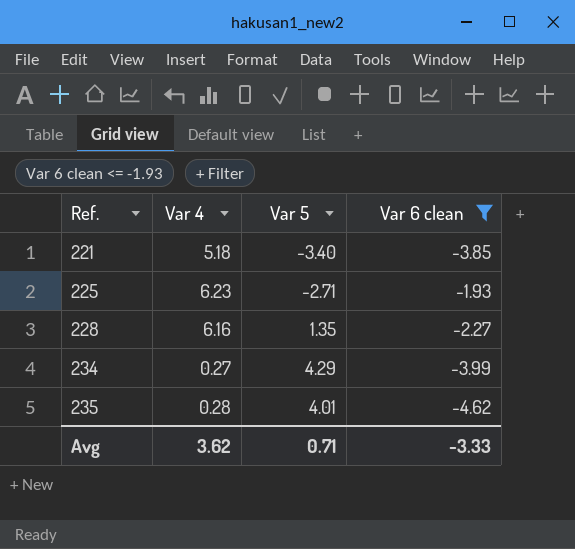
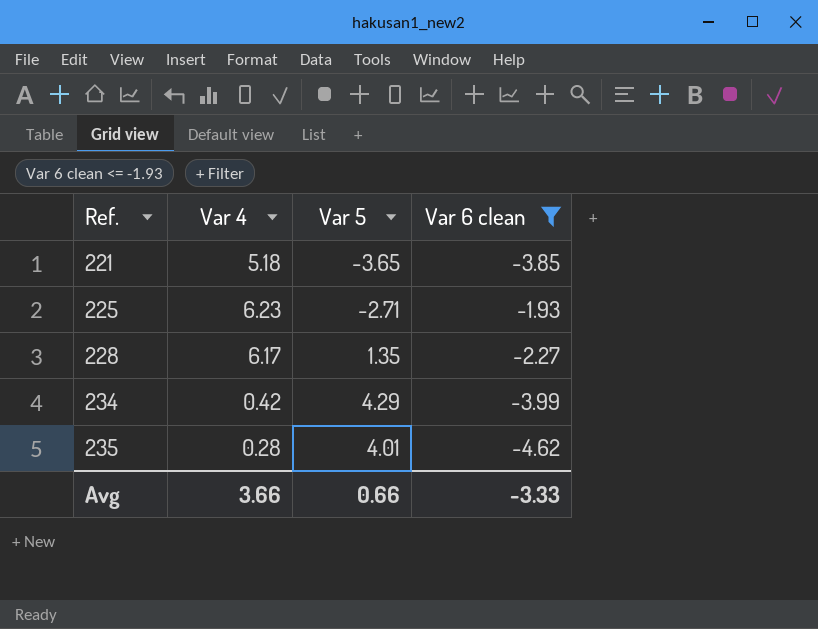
221 | Var 5: -3.40 -> -3.65
228 | Var 4: 6.16 -> 6.17
234 | Var 4: 0.27 -> 0.42
Avg | Var 4: 3.62 -> 3.66
Avg | Var 5: 0.71 -> 0.66

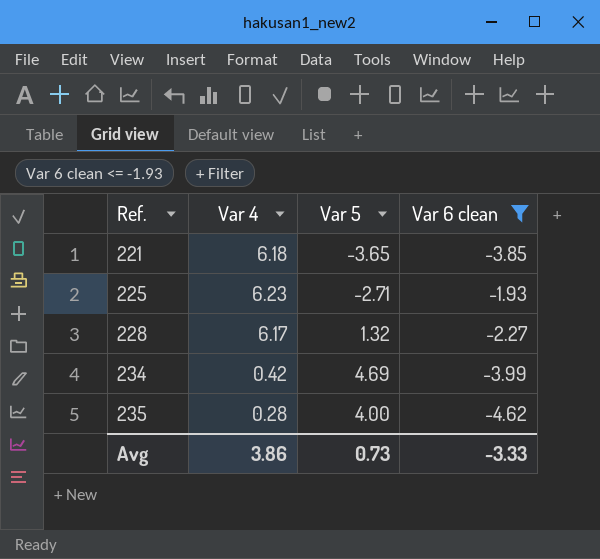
221 | Var 4: 5.18 -> 6.18
228 | Var 5: 1.35 -> 1.32
234 | Var 5: 4.29 -> 4.69
235 | Var 5: 4.01 -> 4.00
Avg | Var 4: 3.66 -> 3.86
Avg | Var 5: 0.66 -> 0.73

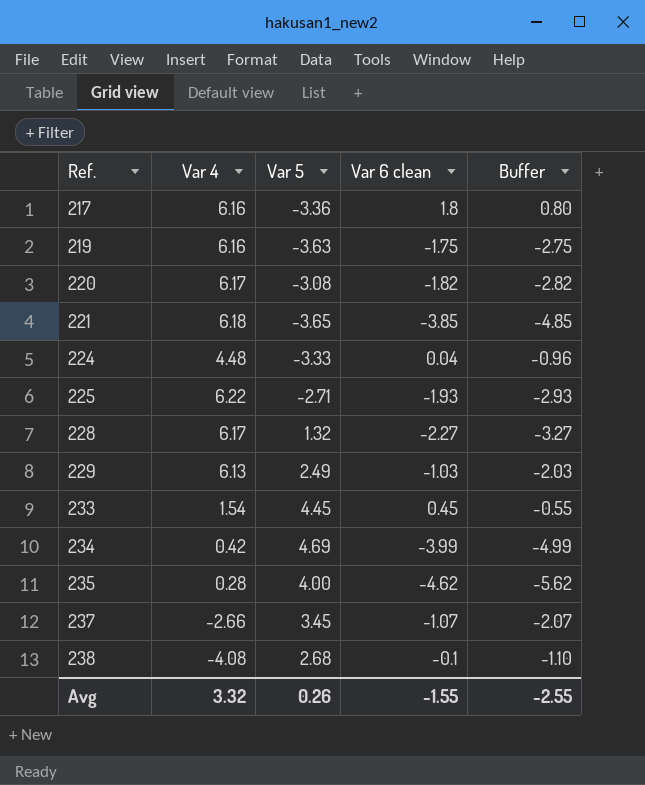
filter: Var 6 clean <= -1.93 -> none
column Buffer | formula: none -> [Var 6 clean] - 1
225 | Var 4: 6.23 -> 6.22
Avg | Var 4: 3.86 -> 3.32
Avg | Var 5: 0.73 -> 0.26
Avg | Var 6 clean: -3.33 -> -1.55

